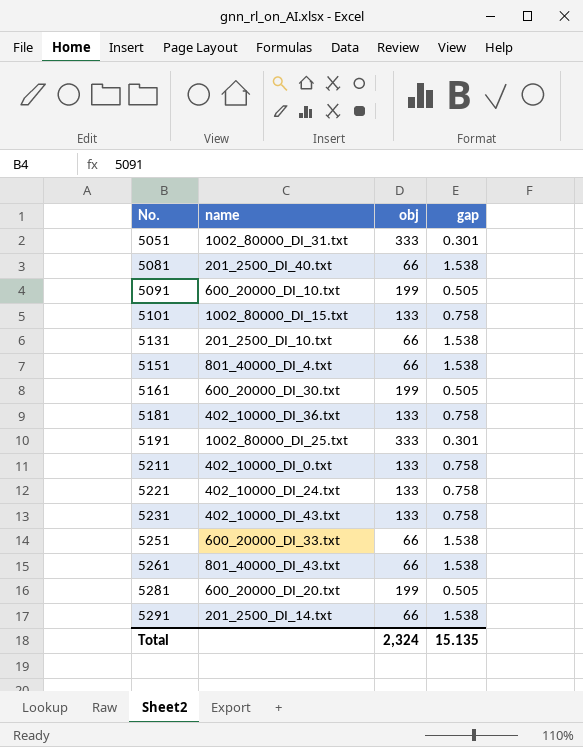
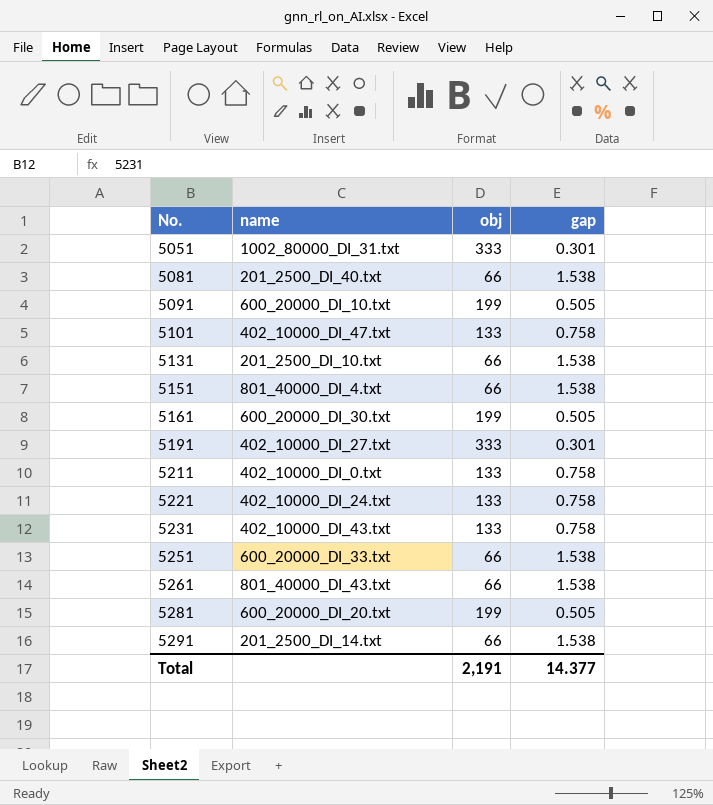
row 5181: 402_10000_DI_36.txt | 133 | 0.758 -> none
5101 | name: 1002_80000_DI_15.txt -> 402_10000_DI_47.txt
5191 | name: 1002_80000_DI_25.txt -> 402_10000_DI_27.txt
Total | obj: 2,324 -> 2,191
Total | gap: 15.135 -> 14.377

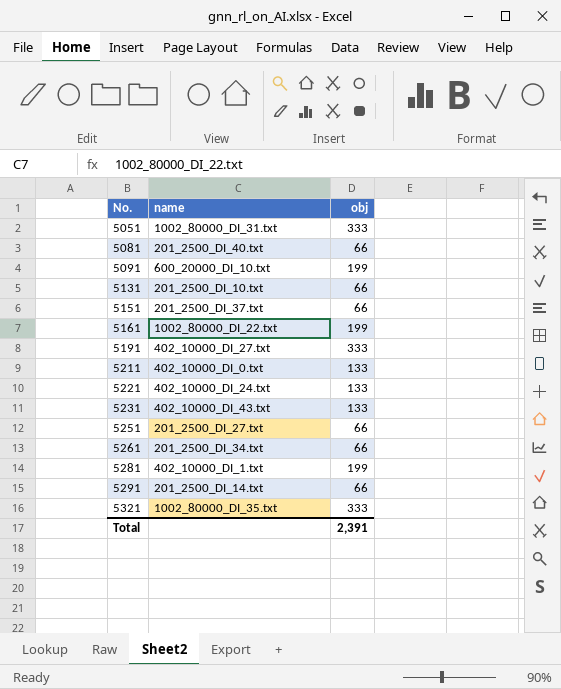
column gap | position: 4 -> none
row 5101: 402_10000_DI_47.txt | 133 | 0.758 -> none
5151 | name: 801_40000_DI_4.txt -> 201_2500_DI_37.txt
5161 | name: 600_20000_DI_30.txt -> 1002_80000_DI_22.txt
5251 | name: 600_20000_DI_33.txt -> 201_2500_DI_27.txt
5261 | name: 801_40000_DI_43.txt -> 201_2500_DI_34.txt
5281 | name: 600_20000_DI_20.txt -> 402_10000_DI_1.txt
row 5321: none -> 1002_80000_DI_35.txt | 333
Total | obj: 2,191 -> 2,391

